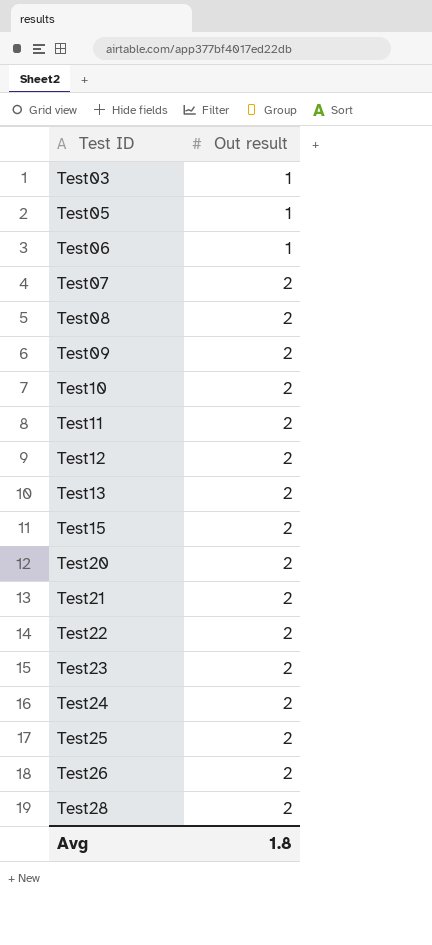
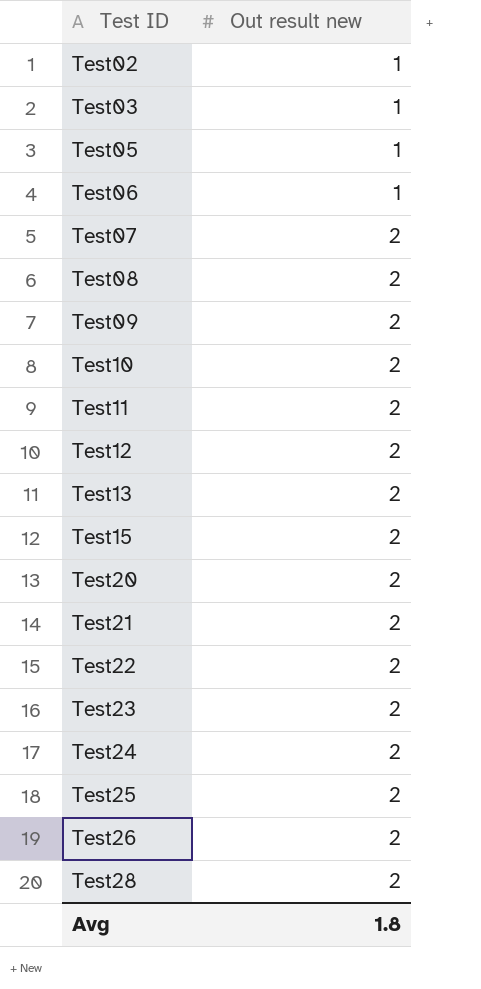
column name: Out result -> Out result new
row Test02: none -> 1

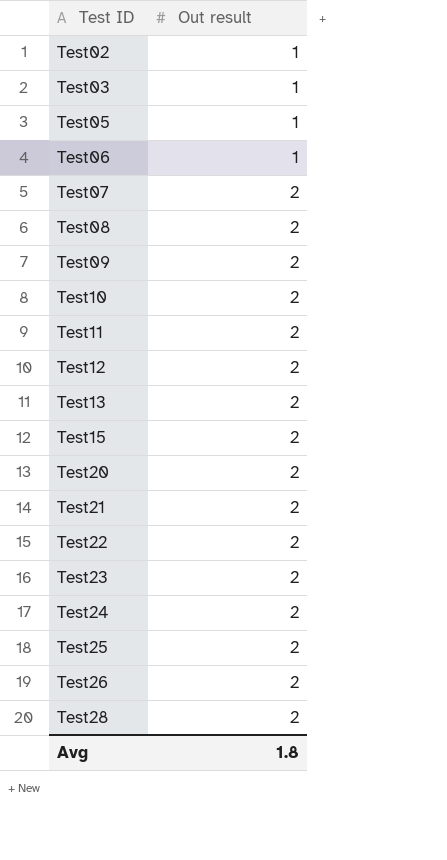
column name: Out result new -> Out result

